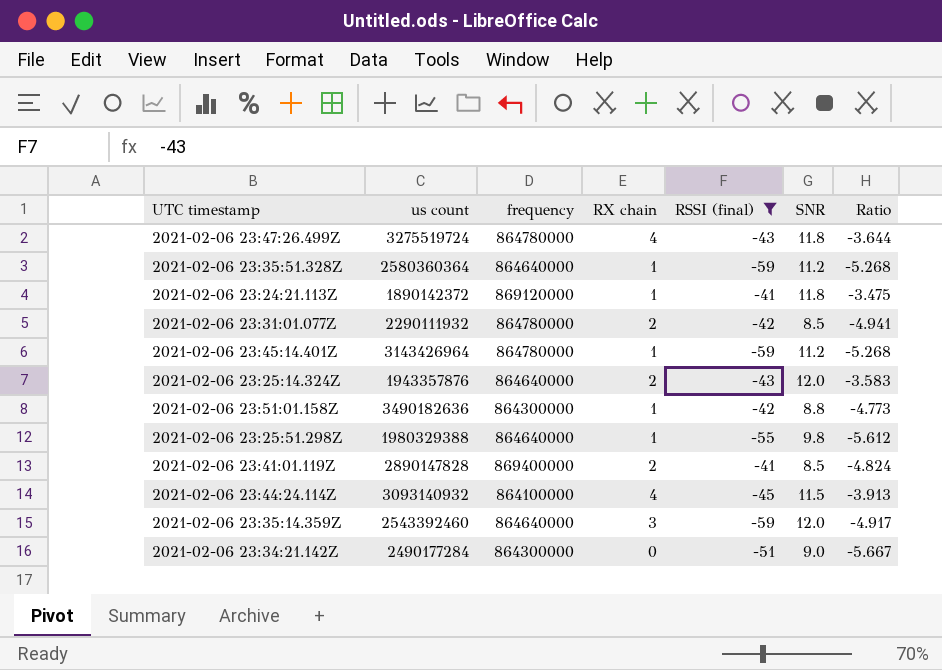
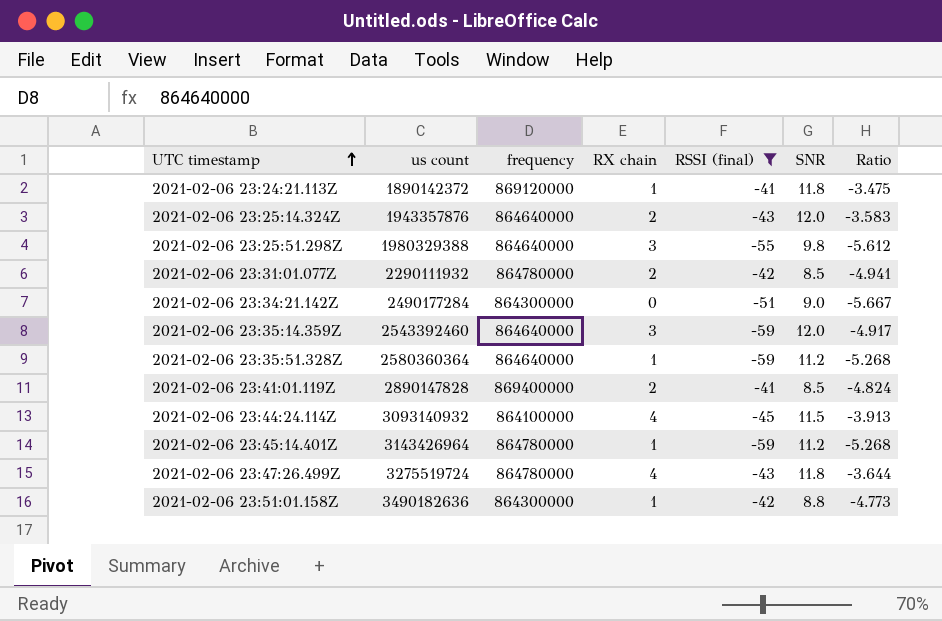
row order: none -> UTC timestamp ascending
2021-02-06 23:25:51.298Z | RX chain: 1 -> 3

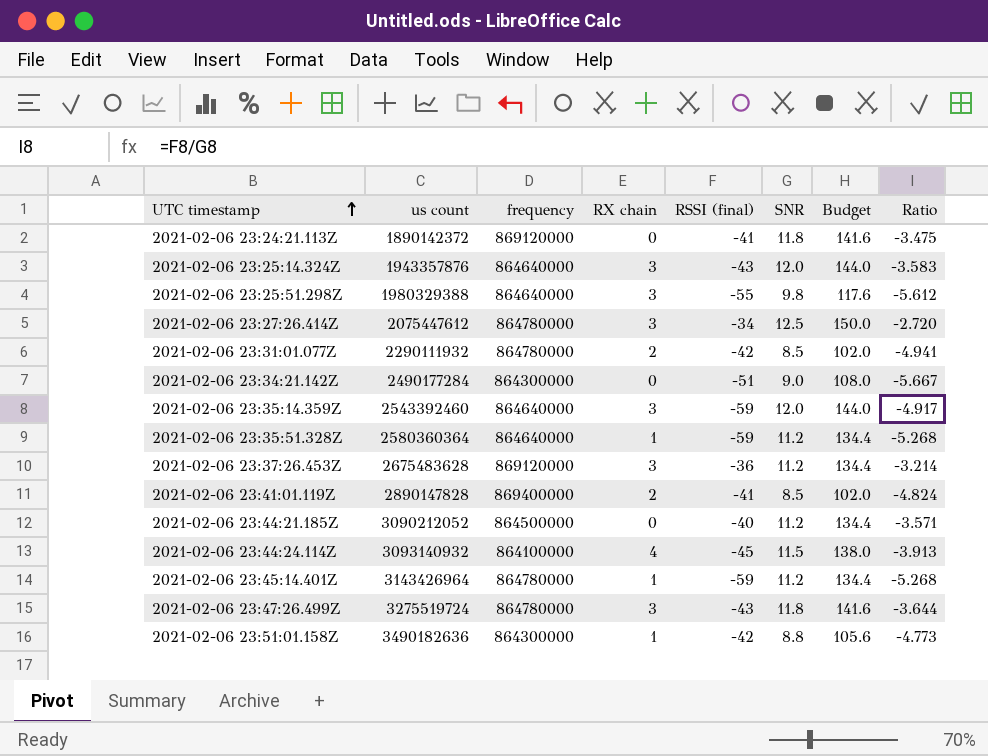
filter: RSSI (final) <= -41 -> none
column Budget | formula: none -> [SNR] * 12
2021-02-06 23:24:21.113Z | RX chain: 1 -> 0
2021-02-06 23:25:14.324Z | RX chain: 2 -> 3
2021-02-06 23:47:26.499Z | RX chain: 4 -> 3

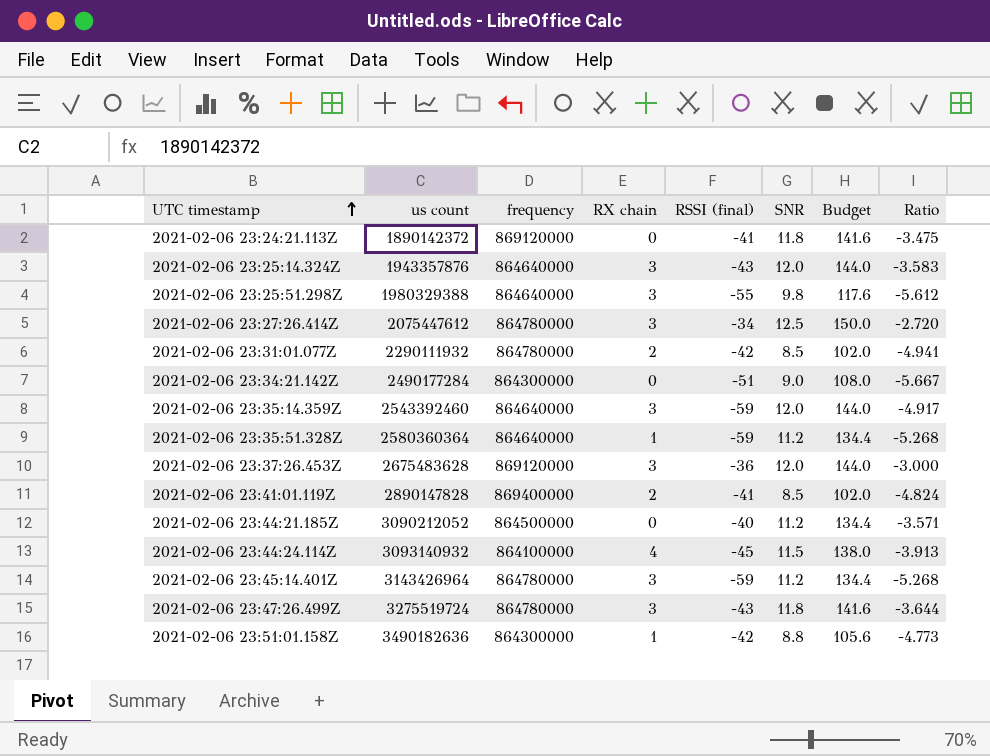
2021-02-06 23:37:26.453Z | SNR: 11.2 -> 12.0
2021-02-06 23:37:26.453Z | Budget: 134.4 -> 144.0
2021-02-06 23:37:26.453Z | Ratio: -3.214 -> -3.000
2021-02-06 23:45:14.401Z | RX chain: 1 -> 3

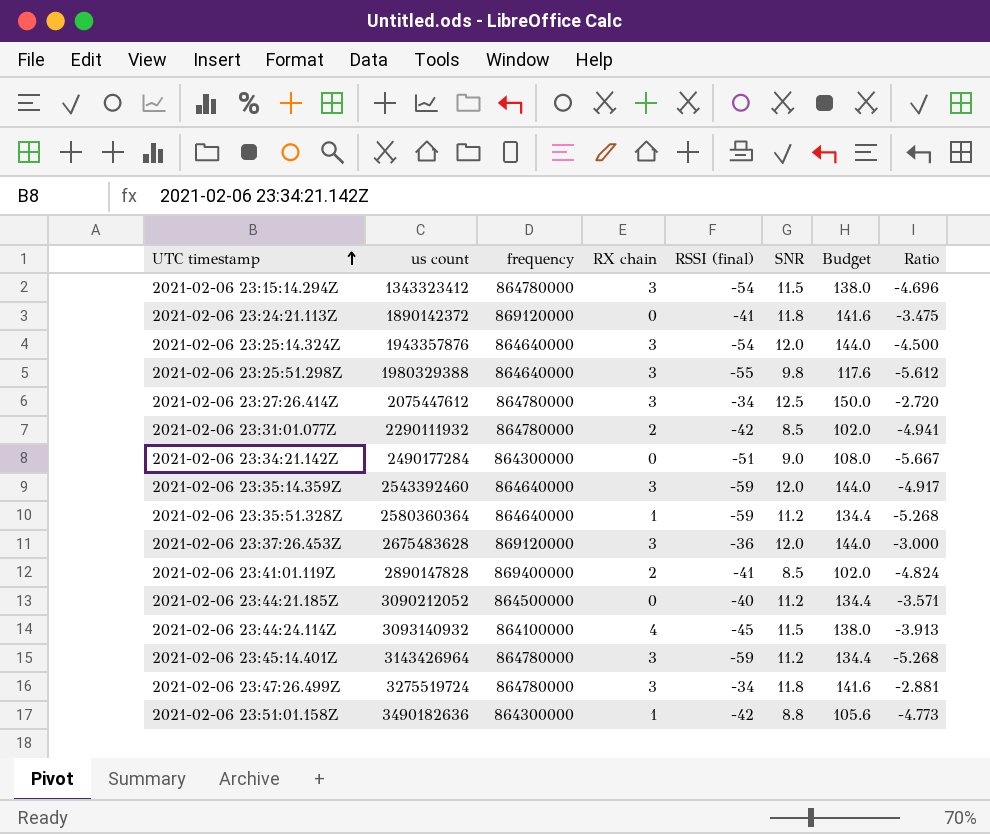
row 2021-02-06 23:15:14.294Z: none -> 1343323412 | 864780000 | 3 | -54 | 11.5 | 138.0 | -4.696
2021-02-06 23:25:14.324Z | RSSI (final): -43 -> -54
2021-02-06 23:25:14.324Z | Ratio: -3.583 -> -4.500
2021-02-06 23:47:26.499Z | RSSI (final): -43 -> -34
2021-02-06 23:47:26.499Z | Ratio: -3.644 -> -2.881

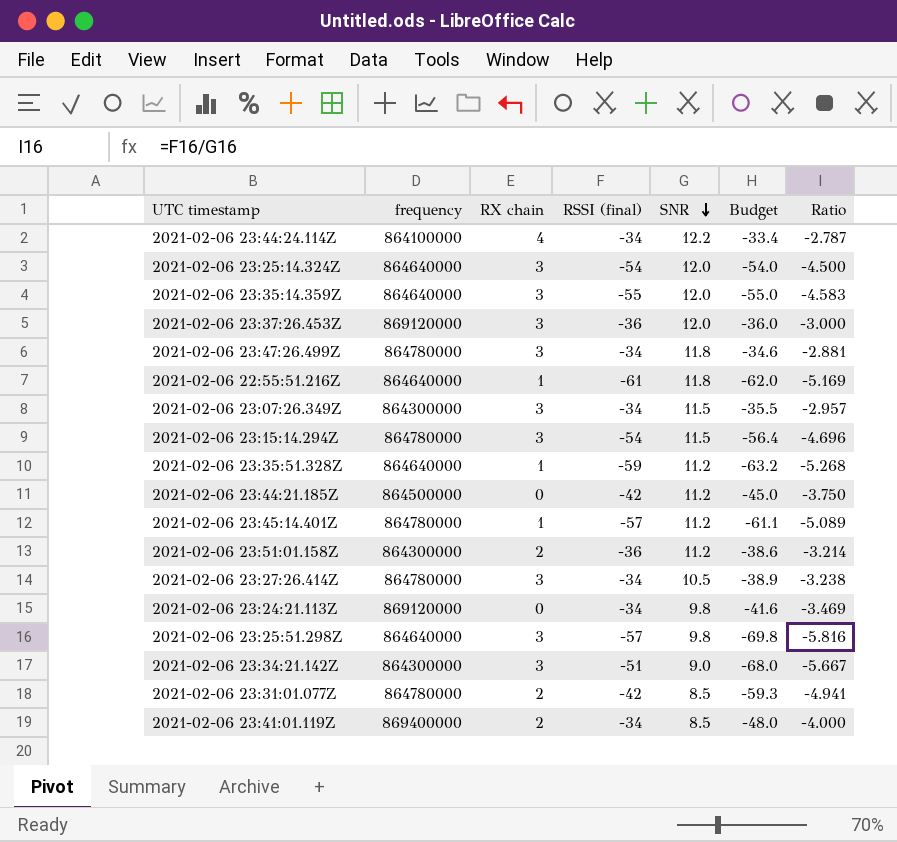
row order: UTC timestamp ascending -> SNR descending
column us count | position: 2 -> none
column Budget | formula: [SNR] * 12 -> [Ratio] * 12
2021-02-06 23:44:24.114Z | RSSI (final): -45 -> -34
2021-02-06 23:44:24.114Z | SNR: 11.5 -> 12.2
2021-02-06 23:44:24.114Z | Ratio: -3.913 -> -2.787
2021-02-06 23:35:14.359Z | RSSI (final): -59 -> -55
2021-02-06 23:35:14.359Z | Ratio: -4.917 -> -4.583
row 2021-02-06 22:55:51.216Z: none -> 864640000 | 1 | -61 | 11.8 | -62.0 | -5.169
row 2021-02-06 23:07:26.349Z: none -> 864300000 | 3 | -34 | 11.5 | -35.5 | -2.957
2021-02-06 23:44:21.185Z | RSSI (final): -40 -> -42
2021-02-06 23:44:21.185Z | Ratio: -3.571 -> -3.750
2021-02-06 23:45:14.401Z | RX chain: 3 -> 1
2021-02-06 23:45:14.401Z | RSSI (final): -59 -> -57
2021-02-06 23:45:14.401Z | Ratio: -5.268 -> -5.089
2021-02-06 23:51:01.158Z | RX chain: 1 -> 2
2021-02-06 23:51:01.158Z | RSSI (final): -42 -> -36
2021-02-06 23:51:01.158Z | SNR: 8.8 -> 11.2
2021-02-06 23:51:01.158Z | Ratio: -4.773 -> -3.214
2021-02-06 23:27:26.414Z | SNR: 12.5 -> 10.5
2021-02-06 23:27:26.414Z | Ratio: -2.720 -> -3.238
2021-02-06 23:24:21.113Z | RSSI (final): -41 -> -34
2021-02-06 23:24:21.113Z | SNR: 11.8 -> 9.8
2021-02-06 23:24:21.113Z | Ratio: -3.475 -> -3.469
2021-02-06 23:25:51.298Z | RSSI (final): -55 -> -57
2021-02-06 23:25:51.298Z | Ratio: -5.612 -> -5.816
2021-02-06 23:34:21.142Z | RX chain: 0 -> 3
2021-02-06 23:41:01.119Z | RSSI (final): -41 -> -34
2021-02-06 23:41:01.119Z | Ratio: -4.824 -> -4.000

